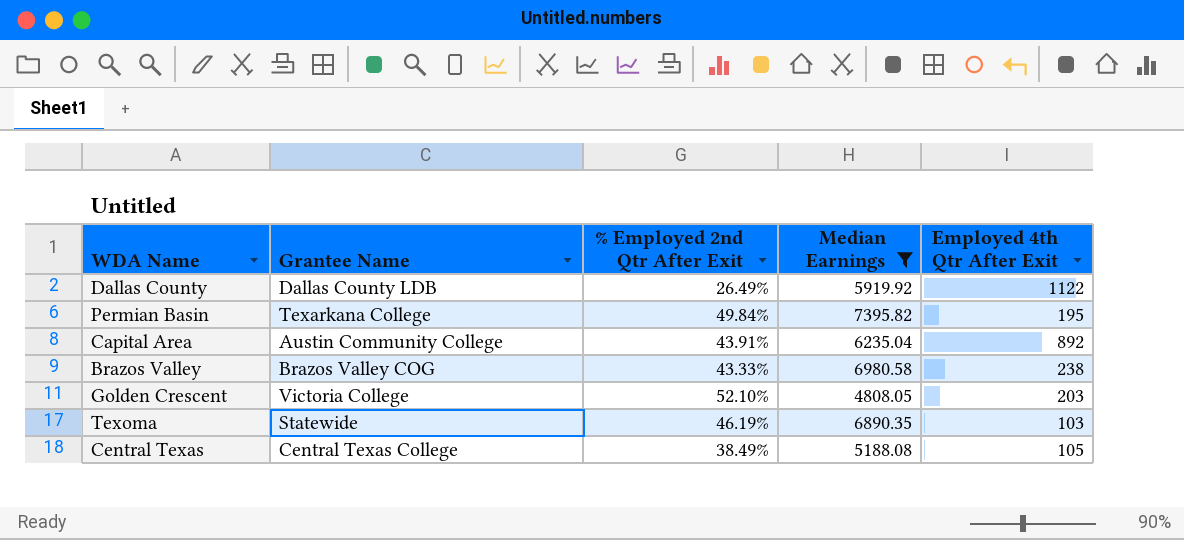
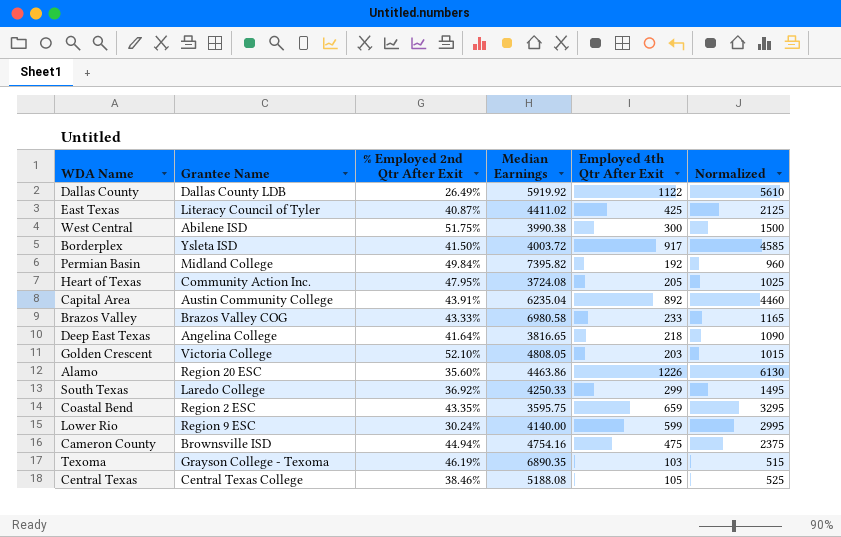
filter: Median Earnings >= 4808.05 -> none
column Normalized | formula: none -> [Employed 4th Qtr After Exit] * 5
Permian Basin | Grantee Name: Texarkana College -> Midland College
Permian Basin | Employed 4th Qtr After Exit: 195 -> 192
Brazos Valley | Employed 4th Qtr After Exit: 238 -> 233
Texoma | Grantee Name: Statewide -> Grayson College - Texoma
Central Texas | % Employed 2nd Qtr After Exit: 38.49% -> 38.46%

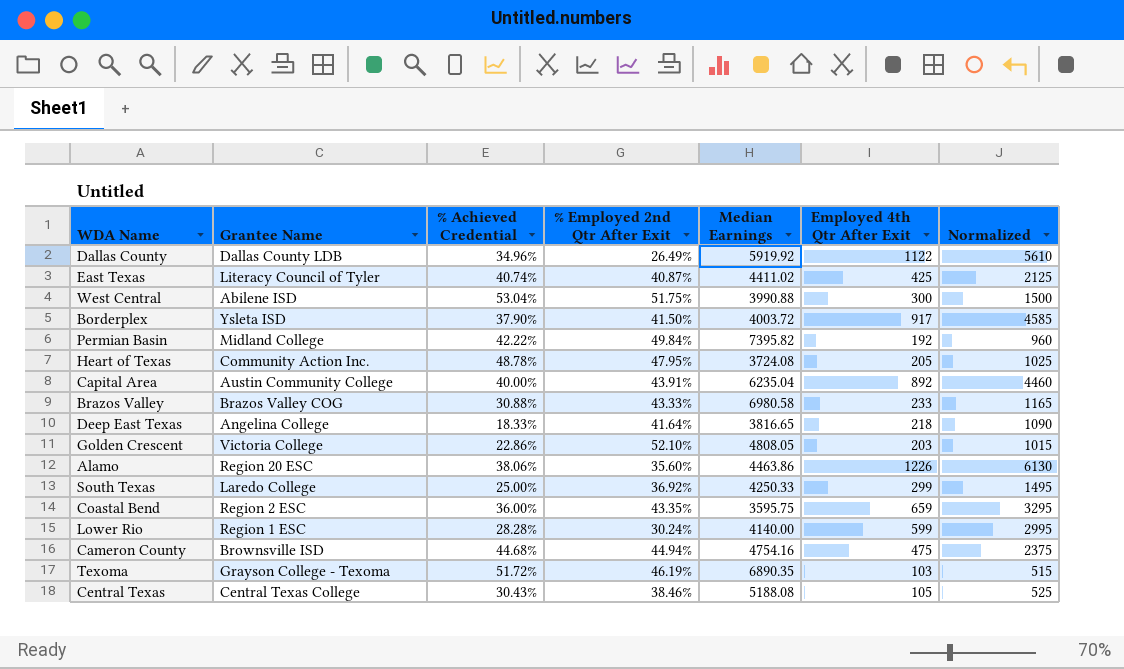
column % Achieved Credential | position: none -> 3
West Central | Median Earnings: 3990.38 -> 3990.88
Lower Rio | Grantee Name: Region 9 ESC -> Region 1 ESC

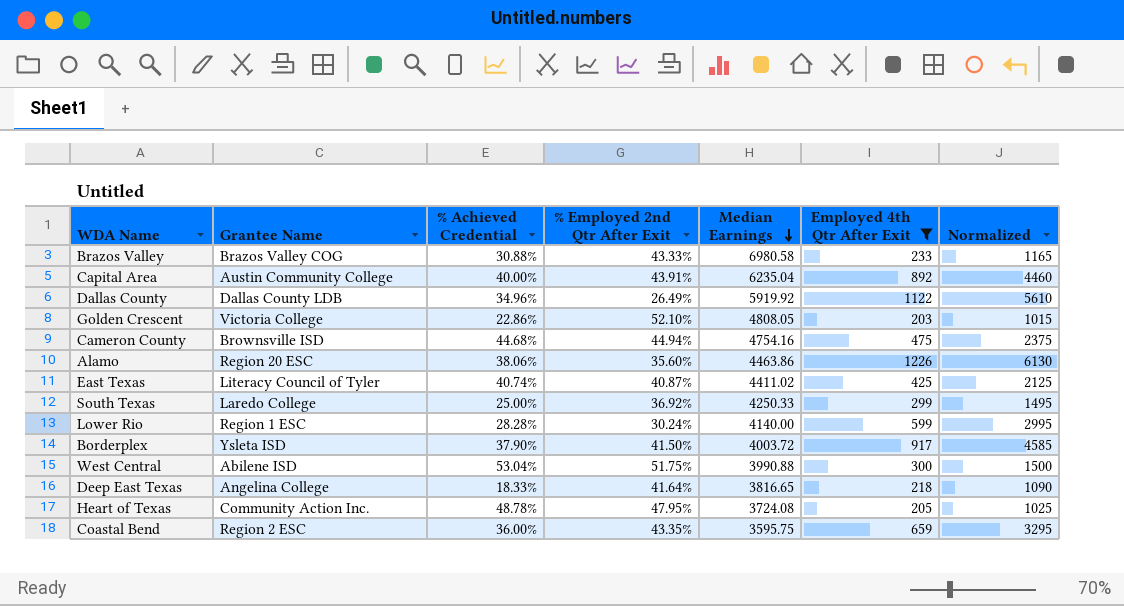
filter: none -> Employed 4th Qtr After Exit >= 203
row order: none -> Median Earnings descending

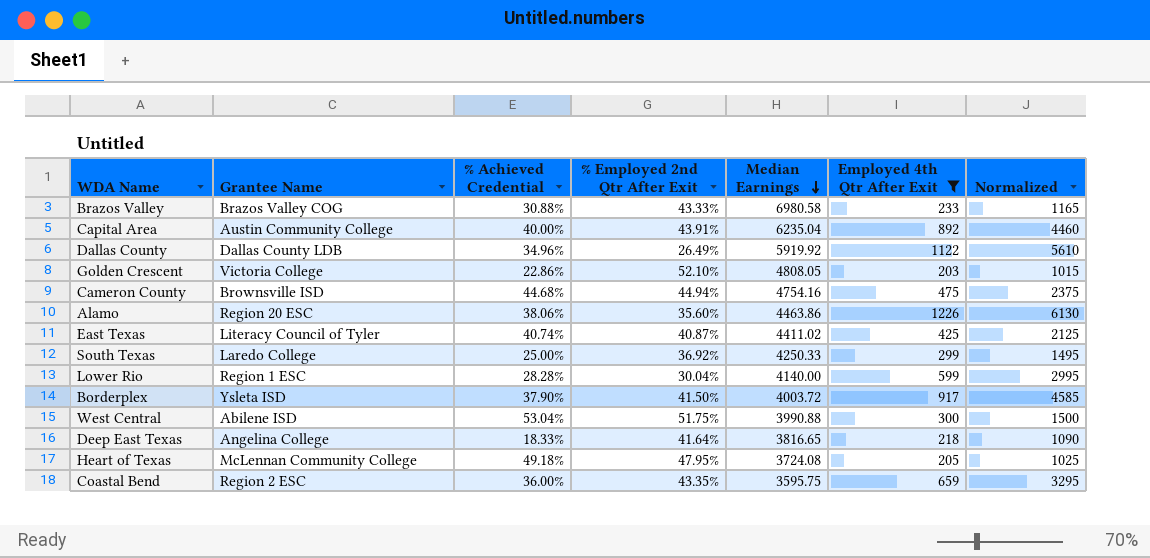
Lower Rio | % Employed 2nd Qtr After Exit: 30.24% -> 30.04%
Heart of Texas | Grantee Name: Community Action Inc. -> McLennan Community College
Heart of Texas | % Achieved Credential: 48.78% -> 49.18%

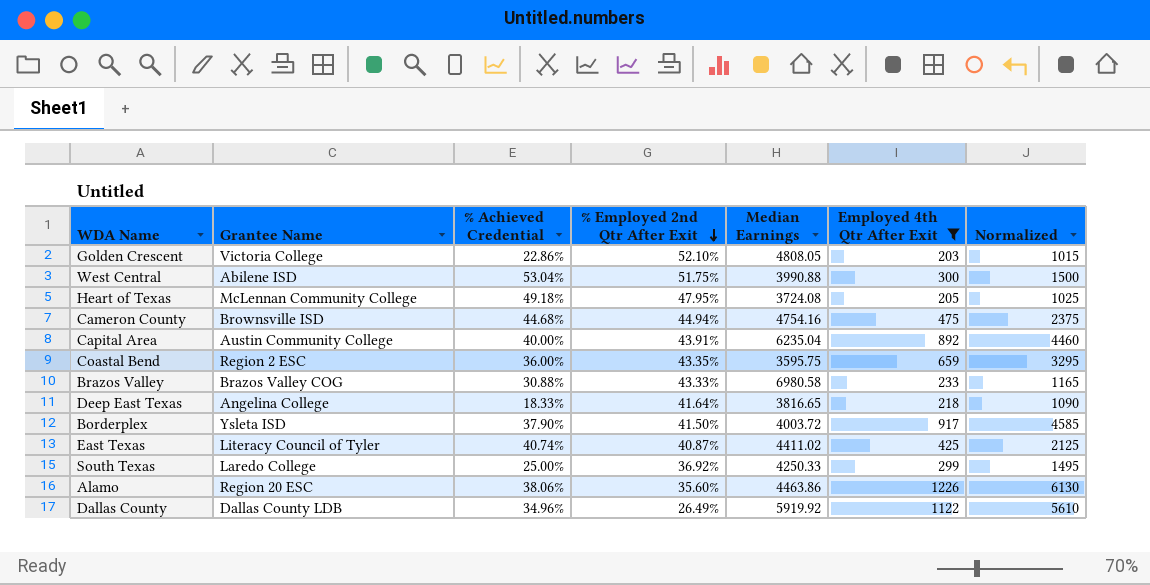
row order: Median Earnings descending -> % Employed 2nd Qtr After Exit descending
row Lower Rio: Region 1 ESC | 28.28% | 30.04% | 4140.00 | 599 | 2995 -> none

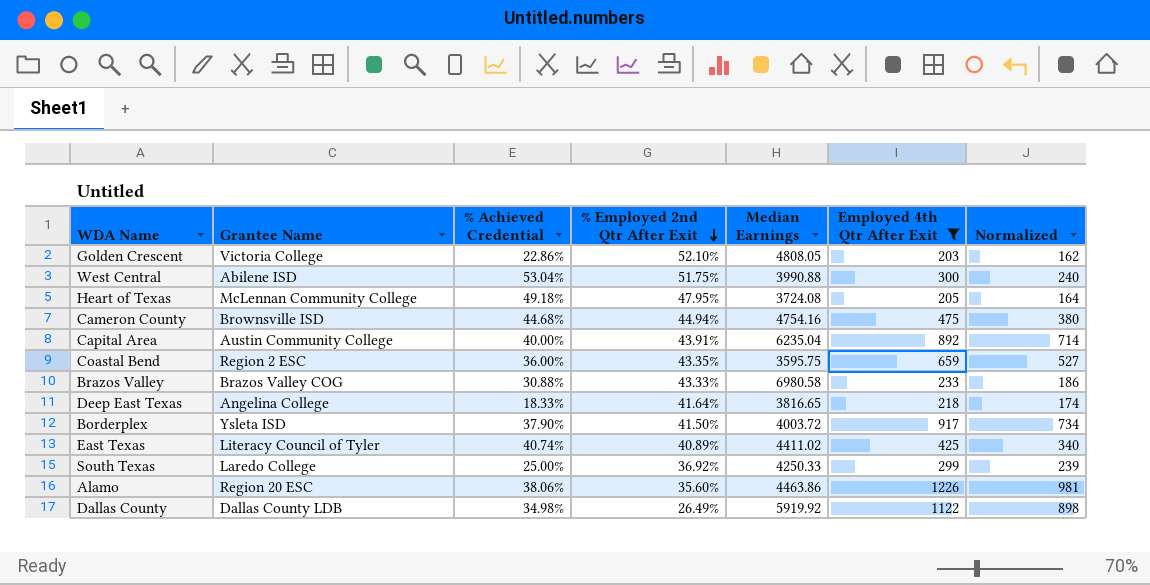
column Normalized | formula: [Employed 4th Qtr After Exit] * 5 -> [Employed 4th Qtr After Exit] * 0.8
East Texas | % Employed 2nd Qtr After Exit: 40.87% -> 40.89%
Dallas County | % Achieved Credential: 34.96% -> 34.98%

